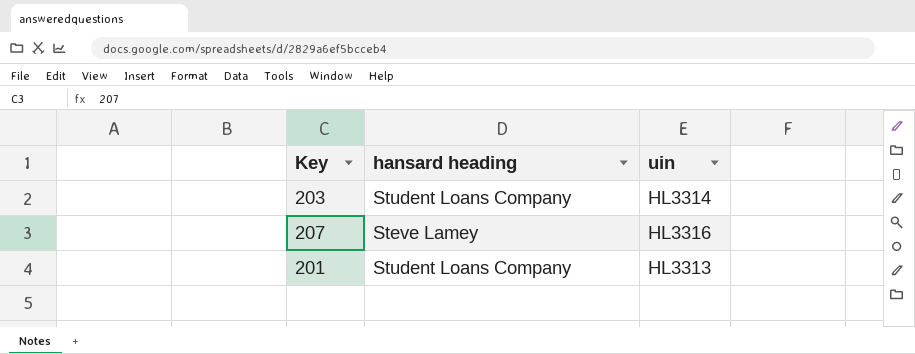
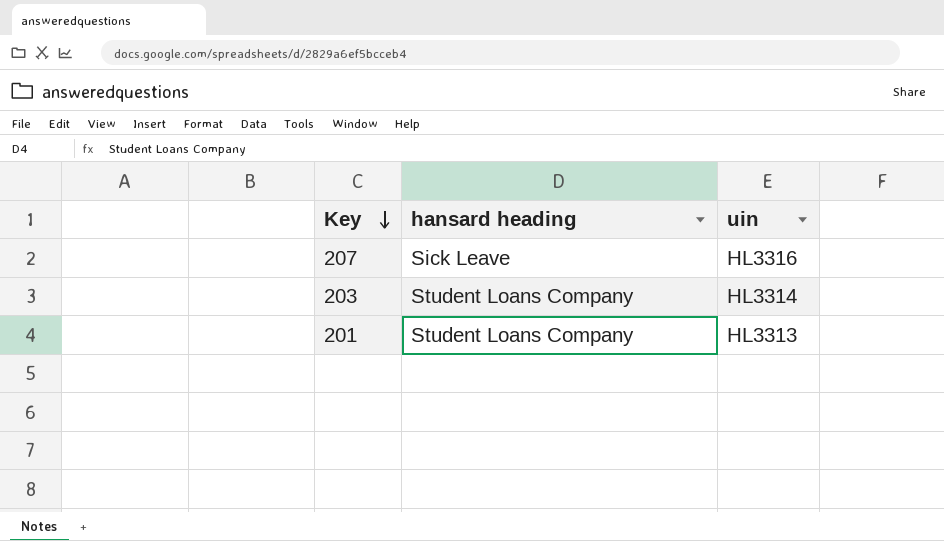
row order: none -> Key descending
207 | hansard heading: Steve Lamey -> Sick Leave

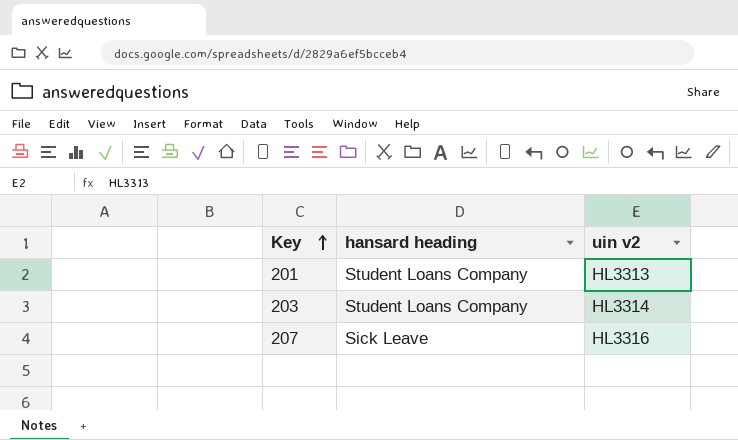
row order: Key descending -> Key ascending
column name: uin -> uin v2

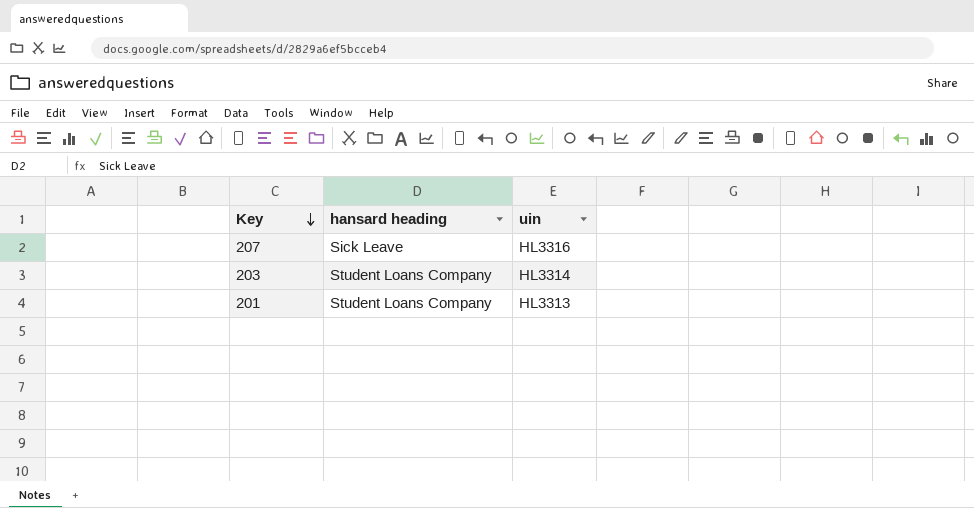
row order: Key ascending -> Key descending
column name: uin v2 -> uin

